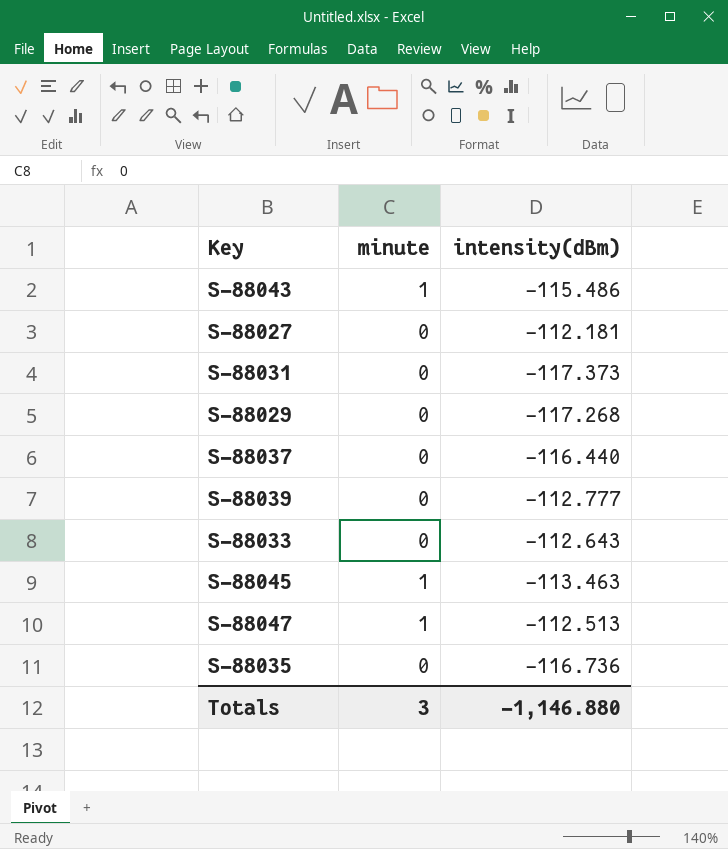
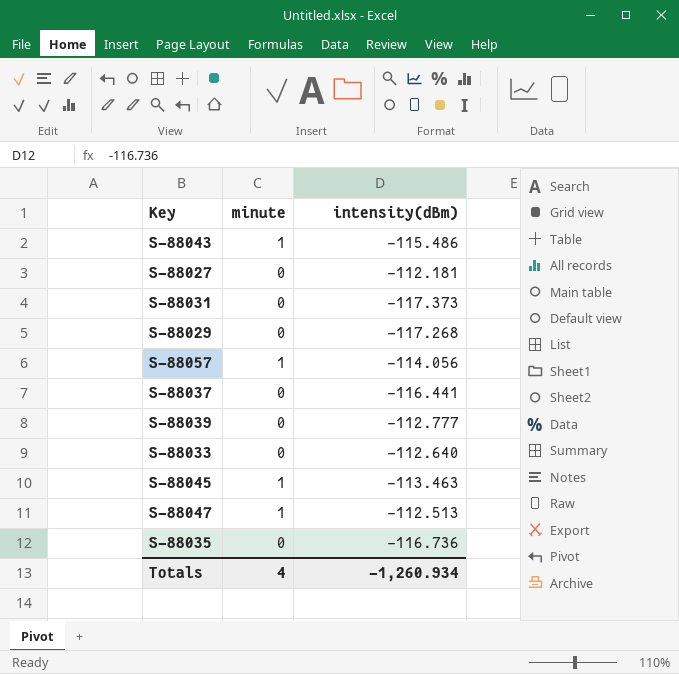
row S-88057: none -> 1 | -114.056
S-88037 | intensity(dBm): -116.440 -> -116.441
S-88033 | intensity(dBm): -112.643 -> -112.640
Totals | minute: 3 -> 4
Totals | intensity(dBm): -1,146.880 -> -1,260.934

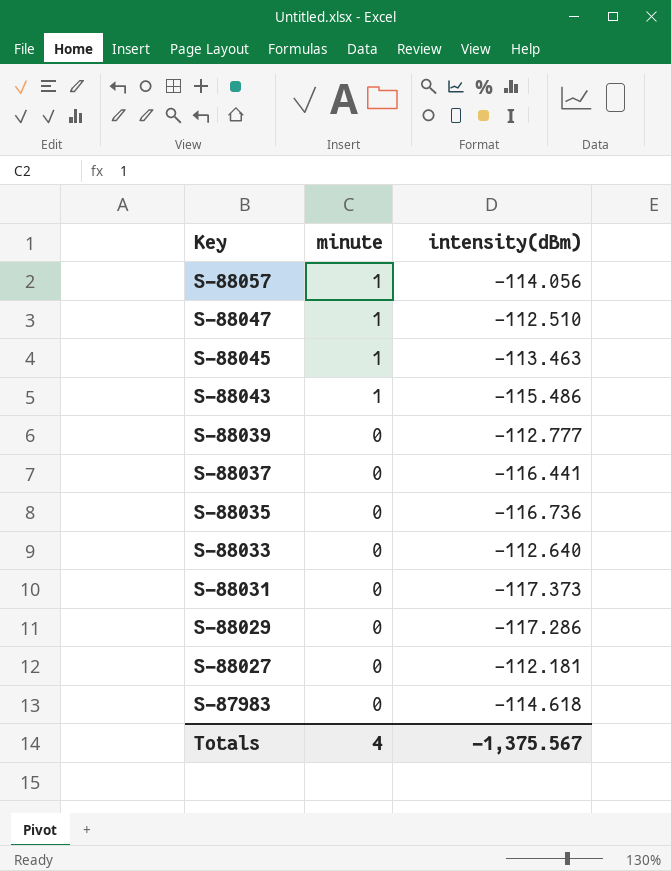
row order: none -> Key descending
S-88047 | intensity(dBm): -112.513 -> -112.510
S-88029 | intensity(dBm): -117.268 -> -117.286
row S-87983: none -> 0 | -114.618
Totals | intensity(dBm): -1,260.934 -> -1,375.567

